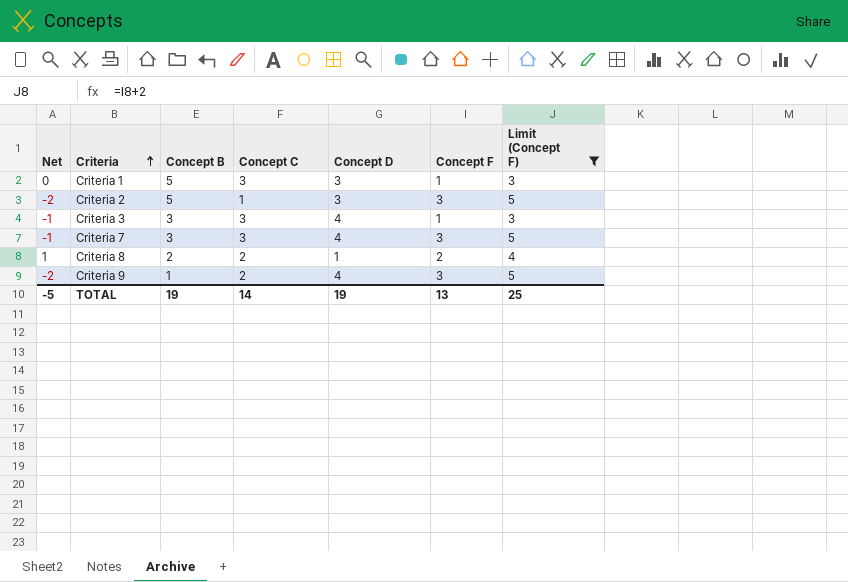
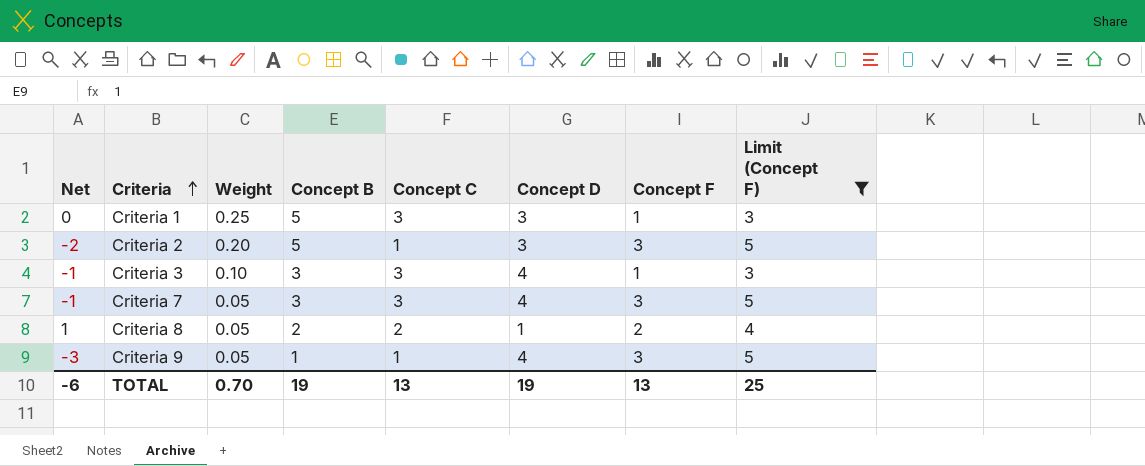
column Weight | position: none -> 3
Criteria 9 | Net: -2 -> -3
Criteria 9 | Concept C: 2 -> 1
TOTAL | Net: -5 -> -6
TOTAL | Concept C: 14 -> 13

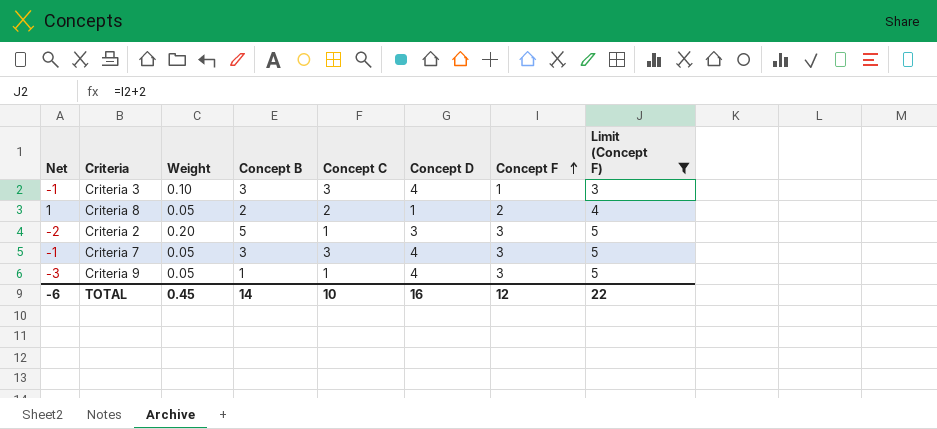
row order: Criteria ascending -> Concept F ascending
row Criteria 1: 0 | 0.25 | 5 | 3 | 3 | 1 | 3 -> none
TOTAL | Weight: 0.70 -> 0.45
TOTAL | Concept B: 19 -> 14
TOTAL | Concept C: 13 -> 10
TOTAL | Concept D: 19 -> 16
TOTAL | Concept F: 13 -> 12
TOTAL | Limit (Concept F): 25 -> 22

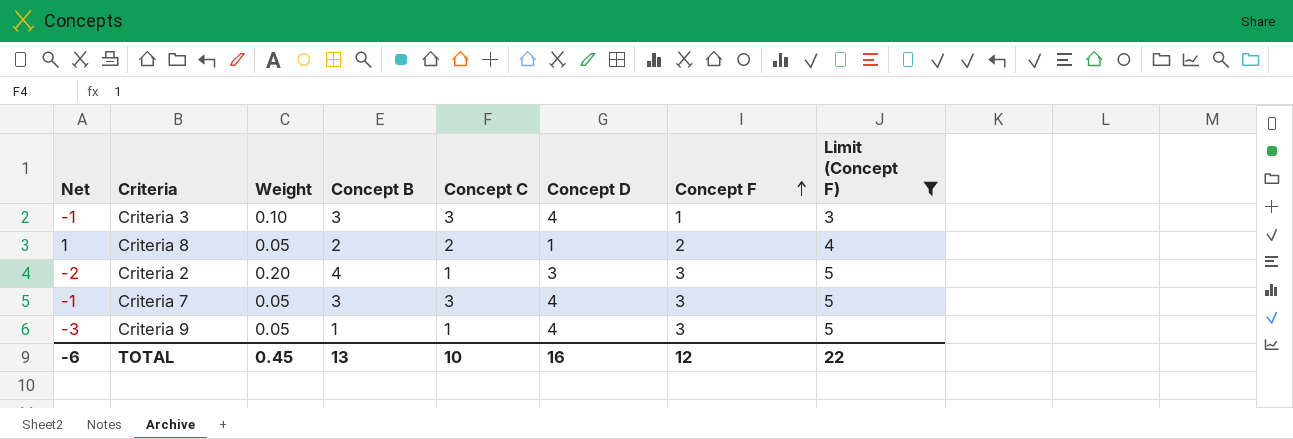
Criteria 2 | Concept B: 5 -> 4
TOTAL | Concept B: 14 -> 13

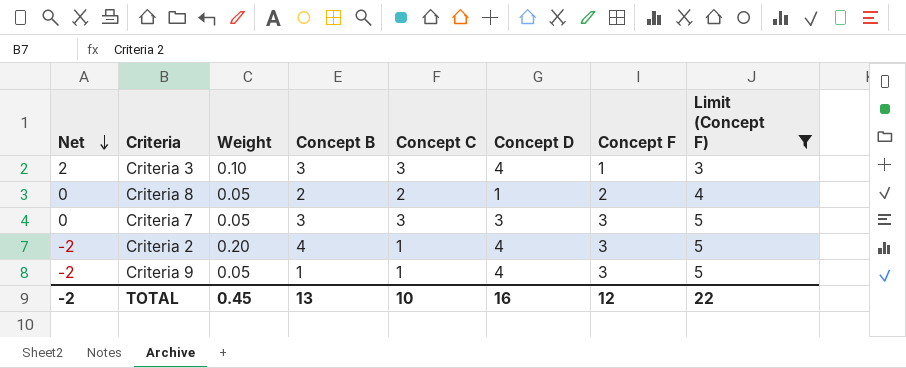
row order: Concept F ascending -> Net descending
column Net | formula: [Concept C] - [Concept D] -> [Concept C] - [Concept F]
Criteria 7 | Concept D: 4 -> 3
Criteria 2 | Concept D: 3 -> 4
TOTAL | Net: -6 -> -2

